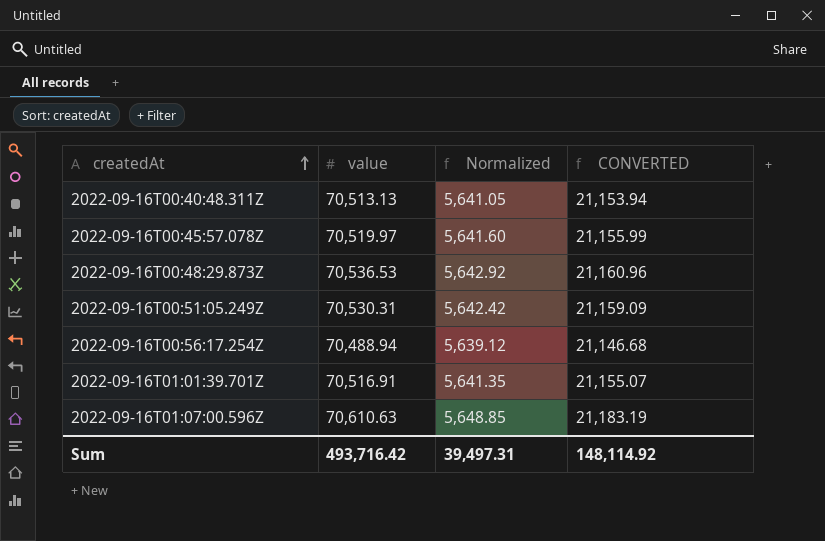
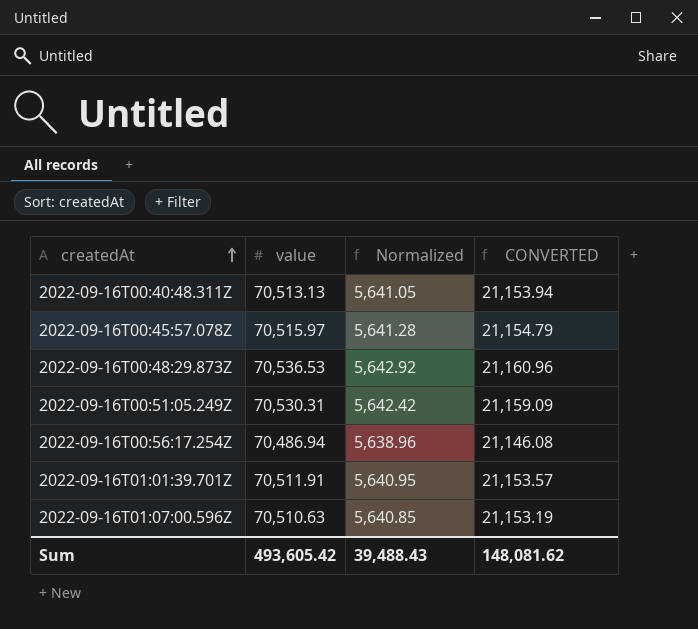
2022-09-16T00:45:57.078Z | value: 70,519.97 -> 70,515.97
2022-09-16T00:45:57.078Z | Normalized: 5,641.60 -> 5,641.28
2022-09-16T00:45:57.078Z | CONVERTED: 21,155.99 -> 21,154.79
2022-09-16T00:56:17.254Z | value: 70,488.94 -> 70,486.94
2022-09-16T00:56:17.254Z | Normalized: 5,639.12 -> 5,638.96
2022-09-16T00:56:17.254Z | CONVERTED: 21,146.68 -> 21,146.08
2022-09-16T01:01:39.701Z | value: 70,516.91 -> 70,511.91
2022-09-16T01:01:39.701Z | Normalized: 5,641.35 -> 5,640.95
2022-09-16T01:01:39.701Z | CONVERTED: 21,155.07 -> 21,153.57
2022-09-16T01:07:00.596Z | value: 70,610.63 -> 70,510.63
2022-09-16T01:07:00.596Z | Normalized: 5,648.85 -> 5,640.85
2022-09-16T01:07:00.596Z | CONVERTED: 21,183.19 -> 21,153.19
Sum | value: 493,716.42 -> 493,605.42
Sum | Normalized: 39,497.31 -> 39,488.43
Sum | CONVERTED: 148,114.92 -> 148,081.62

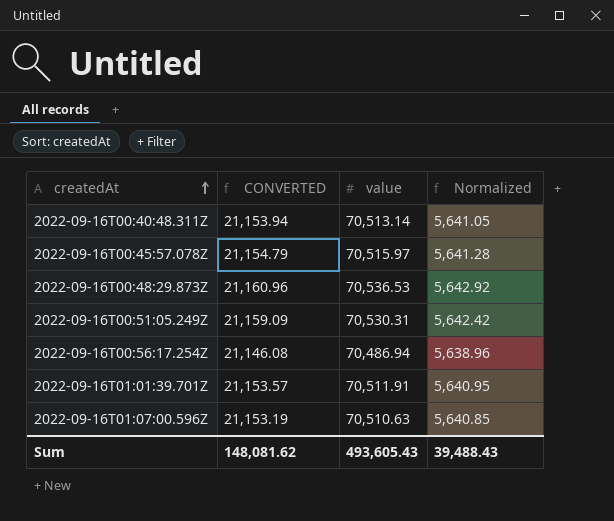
column CONVERTED | position: 4 -> 2
2022-09-16T00:40:48.311Z | value: 70,513.13 -> 70,513.14
Sum | value: 493,605.42 -> 493,605.43

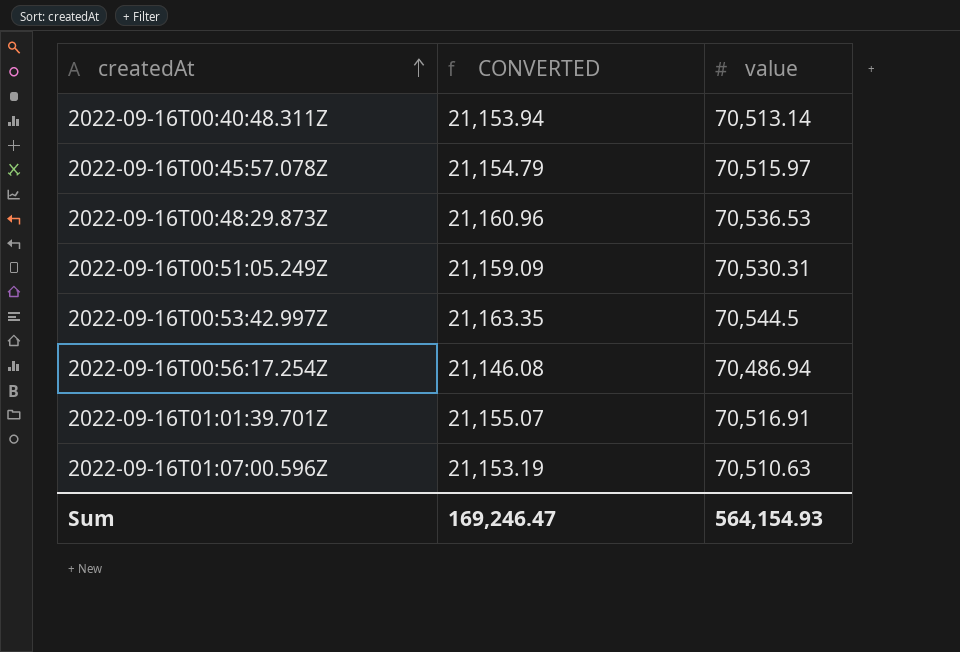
column Normalized | formula: [value] * 0.08 -> none
row 2022-09-16T00:53:42.997Z: none -> 21,163.35 | 70,544.5
2022-09-16T01:01:39.701Z | CONVERTED: 21,153.57 -> 21,155.07
2022-09-16T01:01:39.701Z | value: 70,511.91 -> 70,516.91
Sum | CONVERTED: 148,081.62 -> 169,246.47
Sum | value: 493,605.43 -> 564,154.93

